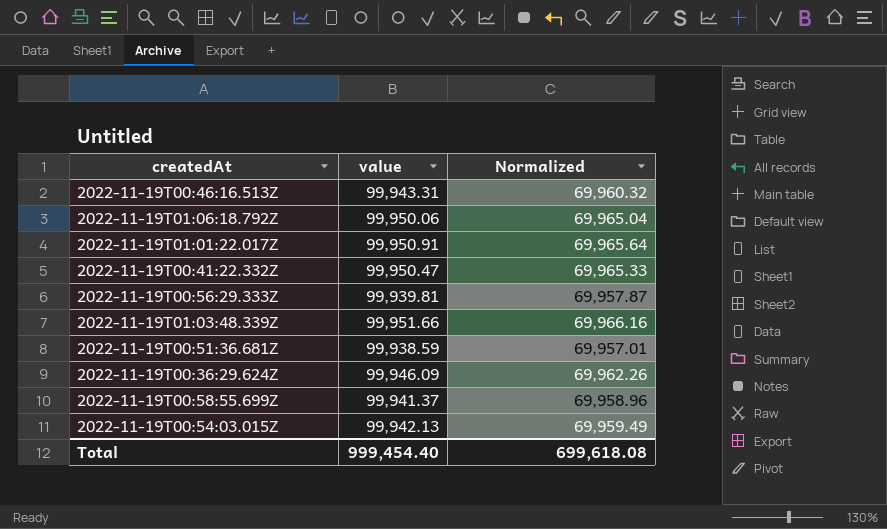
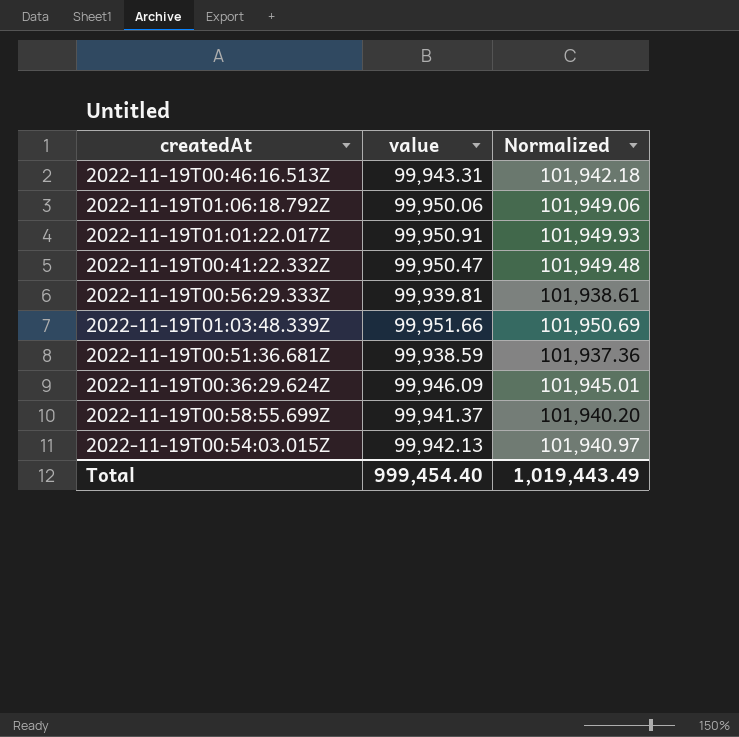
column Normalized | formula: [value] * 0.7 -> [value] * 1.02
Total | Normalized: 699,618.08 -> 1,019,443.49

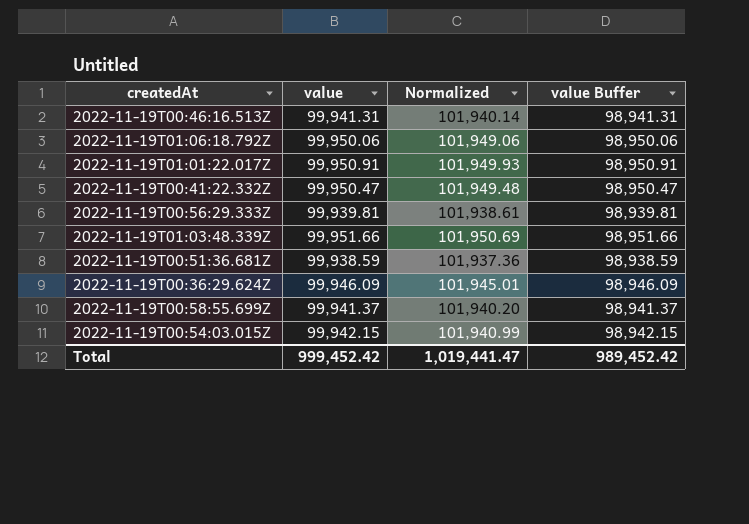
column value Buffer | formula: none -> [value] - 1000
2022-11-19T00:46:16.513Z | value: 99,943.31 -> 99,941.31
2022-11-19T00:46:16.513Z | Normalized: 101,942.18 -> 101,940.14
2022-11-19T00:54:03.015Z | value: 99,942.13 -> 99,942.15
2022-11-19T00:54:03.015Z | Normalized: 101,940.97 -> 101,940.99
Total | value: 999,454.40 -> 999,452.42
Total | Normalized: 1,019,443.49 -> 1,019,441.47

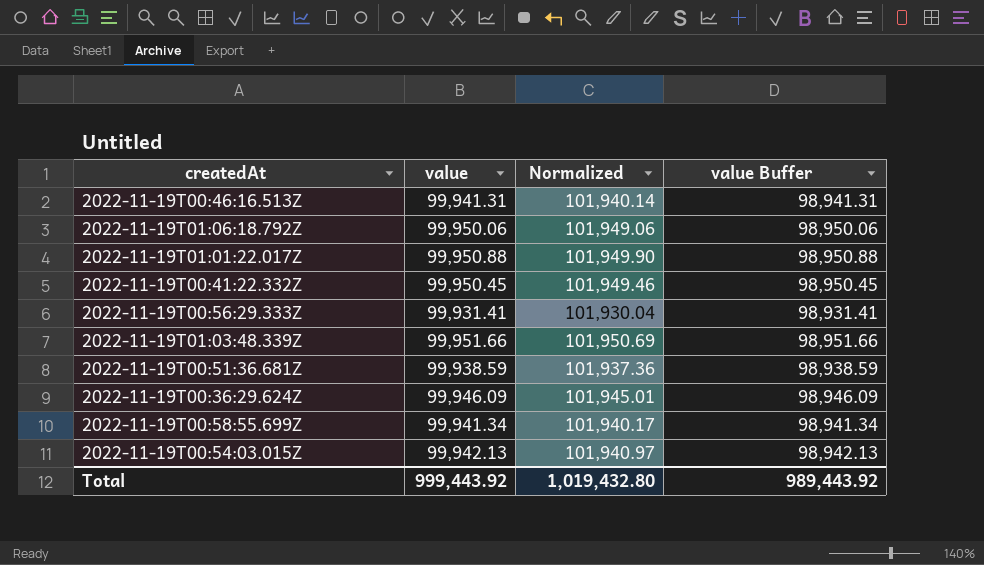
2022-11-19T01:01:22.017Z | value: 99,950.91 -> 99,950.88
2022-11-19T01:01:22.017Z | Normalized: 101,949.93 -> 101,949.90
2022-11-19T01:01:22.017Z | value Buffer: 98,950.91 -> 98,950.88
2022-11-19T00:41:22.332Z | value: 99,950.47 -> 99,950.45
2022-11-19T00:41:22.332Z | Normalized: 101,949.48 -> 101,949.46
2022-11-19T00:41:22.332Z | value Buffer: 98,950.47 -> 98,950.45
2022-11-19T00:56:29.333Z | value: 99,939.81 -> 99,931.41
2022-11-19T00:56:29.333Z | Normalized: 101,938.61 -> 101,930.04
2022-11-19T00:56:29.333Z | value Buffer: 98,939.81 -> 98,931.41
2022-11-19T00:58:55.699Z | value: 99,941.37 -> 99,941.34
2022-11-19T00:58:55.699Z | Normalized: 101,940.20 -> 101,940.17
2022-11-19T00:58:55.699Z | value Buffer: 98,941.37 -> 98,941.34
2022-11-19T00:54:03.015Z | value: 99,942.15 -> 99,942.13
2022-11-19T00:54:03.015Z | Normalized: 101,940.99 -> 101,940.97
2022-11-19T00:54:03.015Z | value Buffer: 98,942.15 -> 98,942.13
Total | value: 999,452.42 -> 999,443.92
Total | Normalized: 1,019,441.47 -> 1,019,432.80
Total | value Buffer: 989,452.42 -> 989,443.92

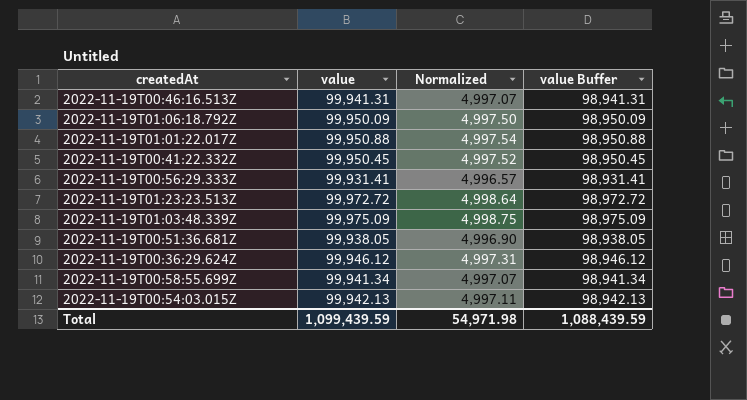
column Normalized | formula: [value] * 1.02 -> [value] * 0.05
2022-11-19T01:06:18.792Z | value: 99,950.06 -> 99,950.09
2022-11-19T01:06:18.792Z | value Buffer: 98,950.06 -> 98,950.09
row 2022-11-19T01:23:23.513Z: none -> 99,972.72 | 4,998.64 | 98,972.72
2022-11-19T01:03:48.339Z | value: 99,951.66 -> 99,975.09
2022-11-19T01:03:48.339Z | value Buffer: 98,951.66 -> 98,975.09
2022-11-19T00:51:36.681Z | value: 99,938.59 -> 99,938.05
2022-11-19T00:51:36.681Z | value Buffer: 98,938.59 -> 98,938.05
2022-11-19T00:36:29.624Z | value: 99,946.09 -> 99,946.12
2022-11-19T00:36:29.624Z | value Buffer: 98,946.09 -> 98,946.12
Total | value: 999,443.92 -> 1,099,439.59
Total | Normalized: 1,019,432.80 -> 54,971.98
Total | value Buffer: 989,443.92 -> 1,088,439.59

